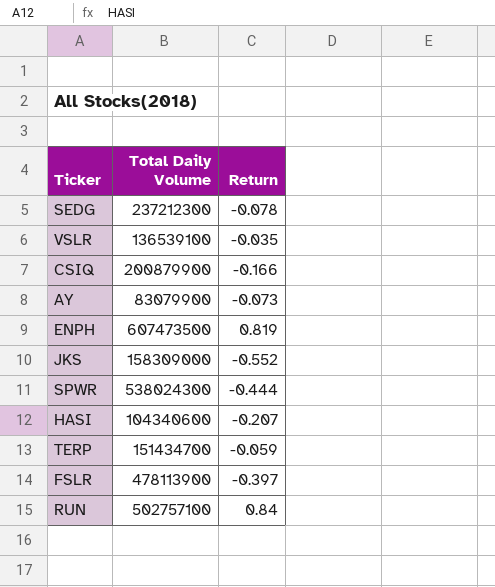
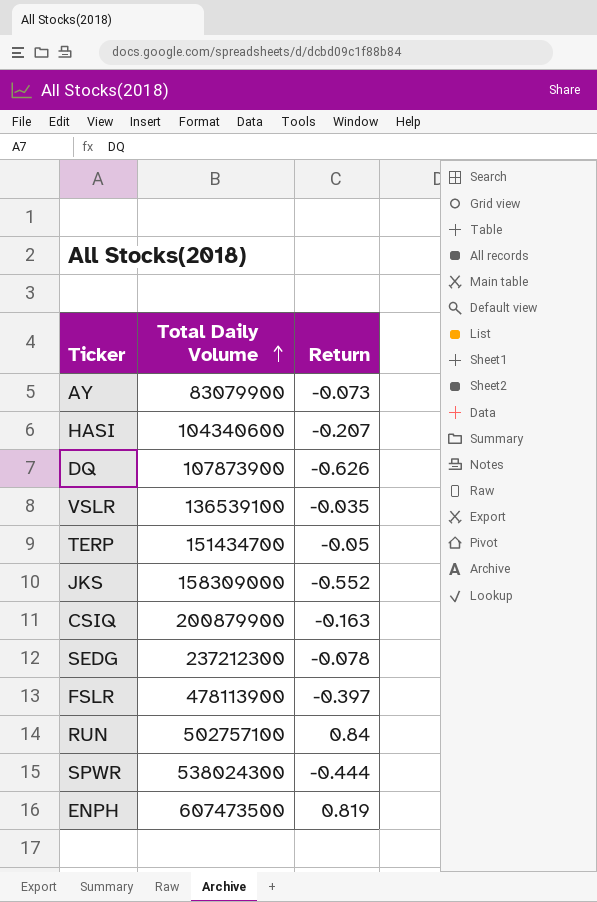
row order: none -> Total Daily Volume ascending
row DQ: none -> 107873900 | -0.626
TERP | Return: -0.059 -> -0.05
CSIQ | Return: -0.166 -> -0.163

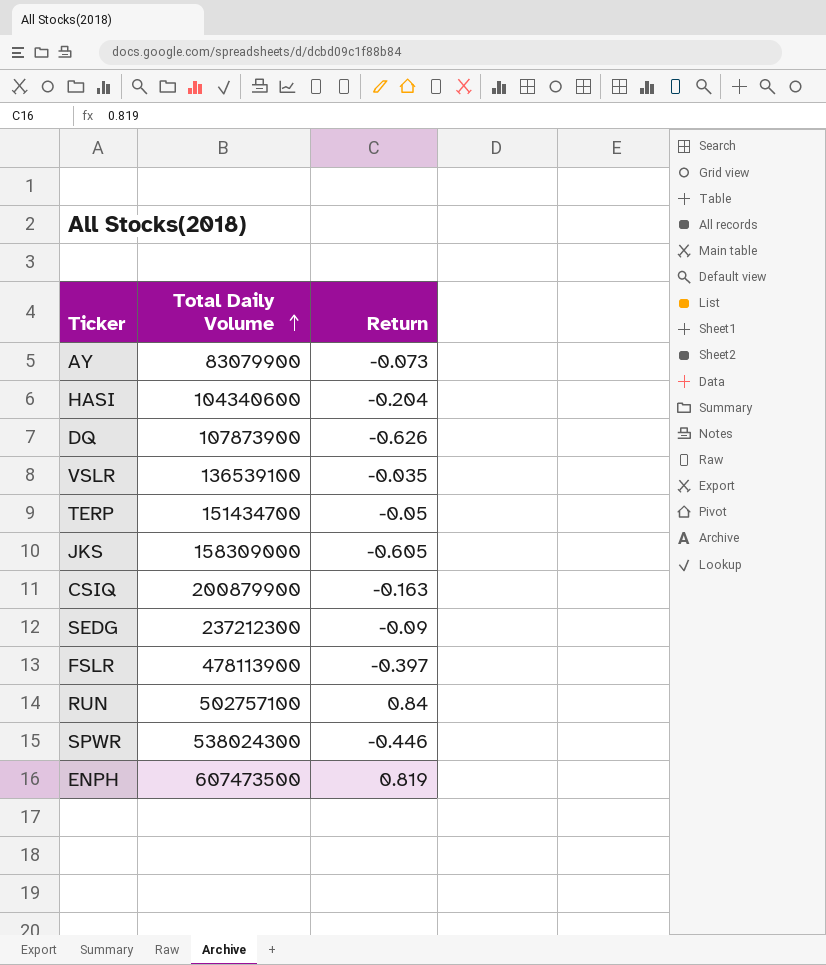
HASI | Return: -0.207 -> -0.204
JKS | Return: -0.552 -> -0.605
SEDG | Return: -0.078 -> -0.09
SPWR | Return: -0.444 -> -0.446

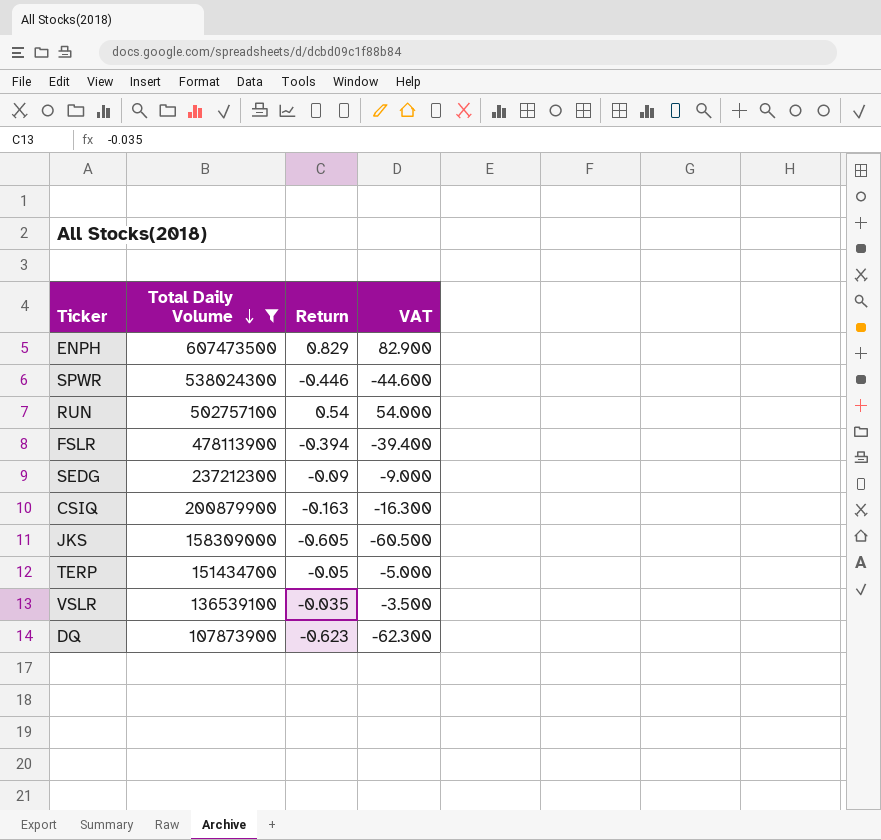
filter: none -> Total Daily Volume >= 107873900
row order: Total Daily Volume ascending -> Total Daily Volume descending
column VAT | formula: none -> [Return] * 100
ENPH | Return: 0.819 -> 0.829
RUN | Return: 0.84 -> 0.54
FSLR | Return: -0.397 -> -0.394
DQ | Return: -0.626 -> -0.623

